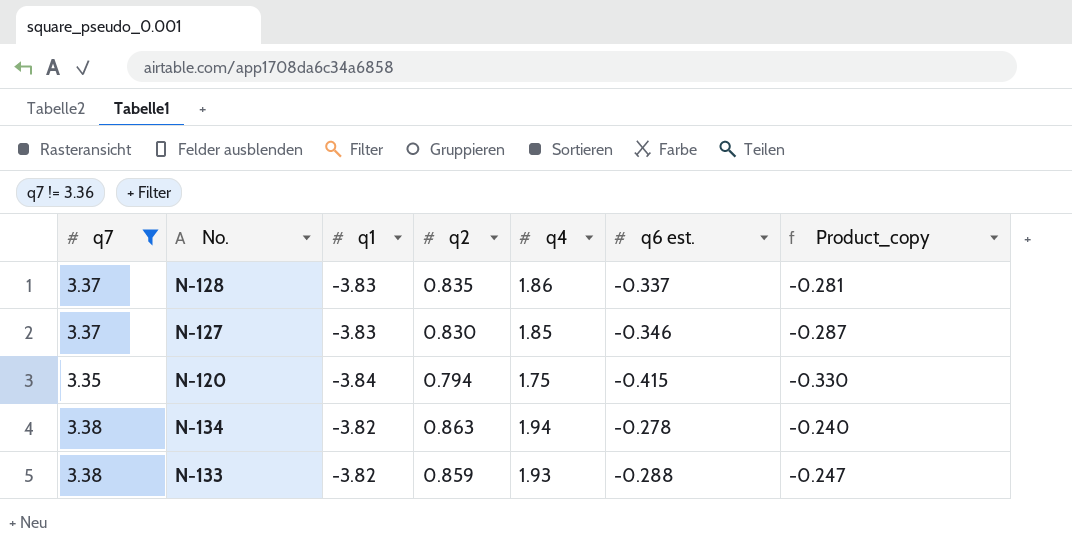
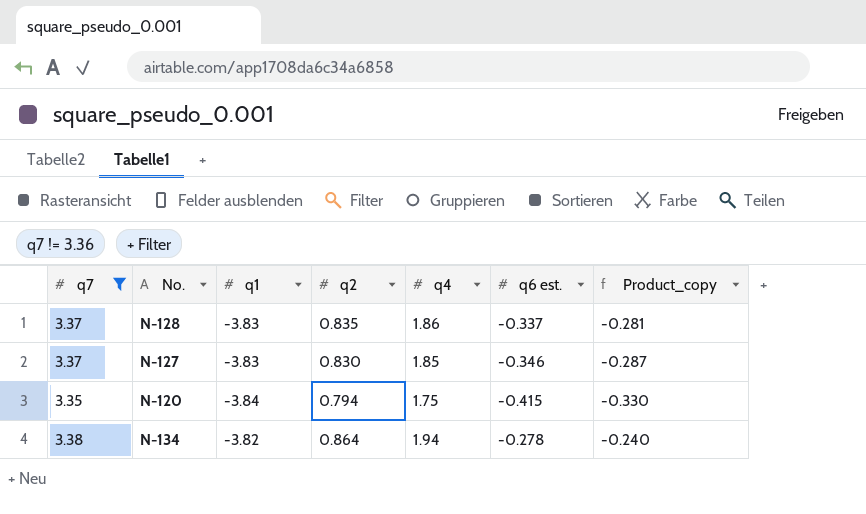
row N-133: 3.38 | -3.82 | 0.859 | 1.93 | -0.288 | -0.247 -> none
N-134 | q2: 0.863 -> 0.864

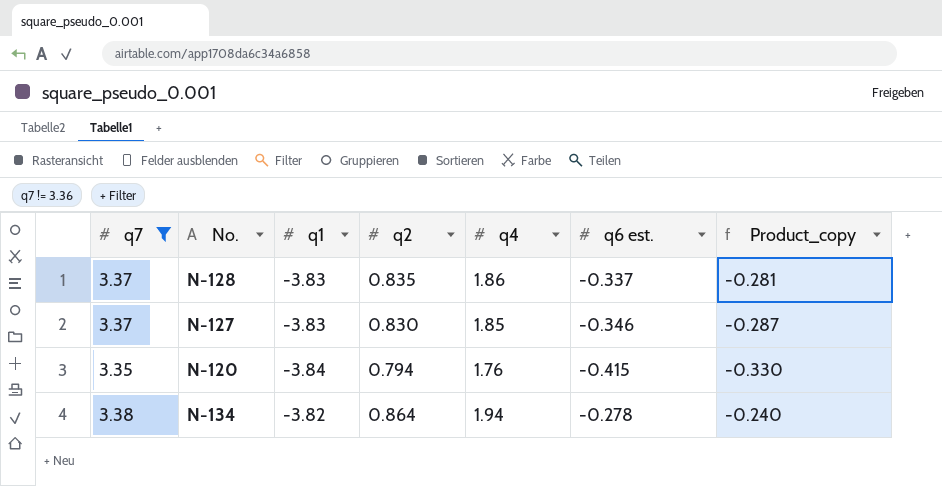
N-120 | q4: 1.75 -> 1.76

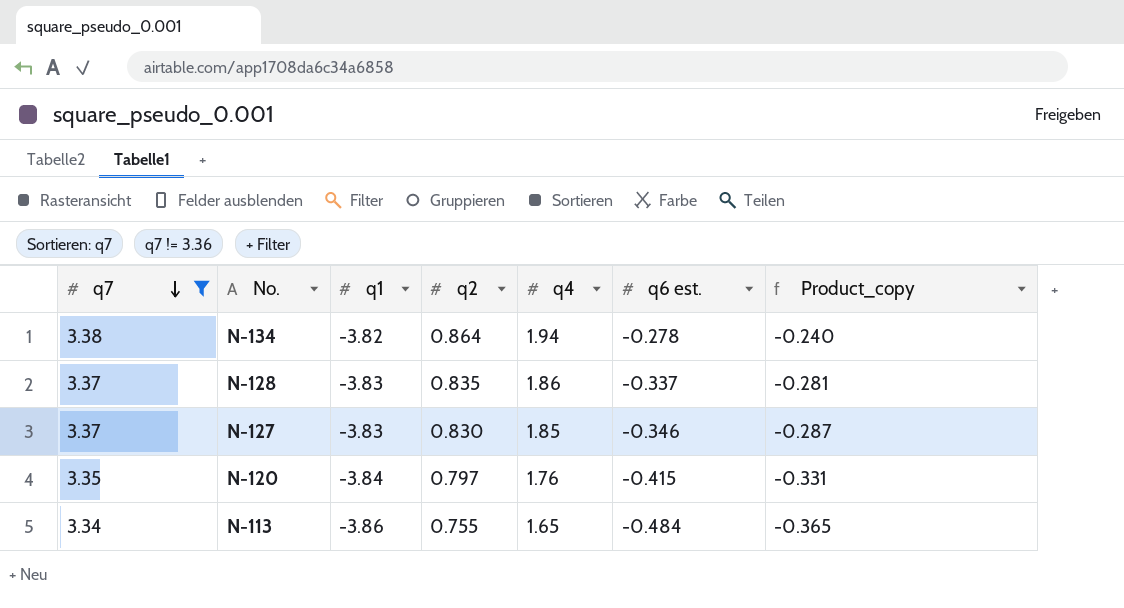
row order: none -> q7 descending
N-120 | q2: 0.794 -> 0.797
N-120 | Product_copy: -0.330 -> -0.331
row N-113: none -> 3.34 | -3.86 | 0.755 | 1.65 | -0.484 | -0.365

